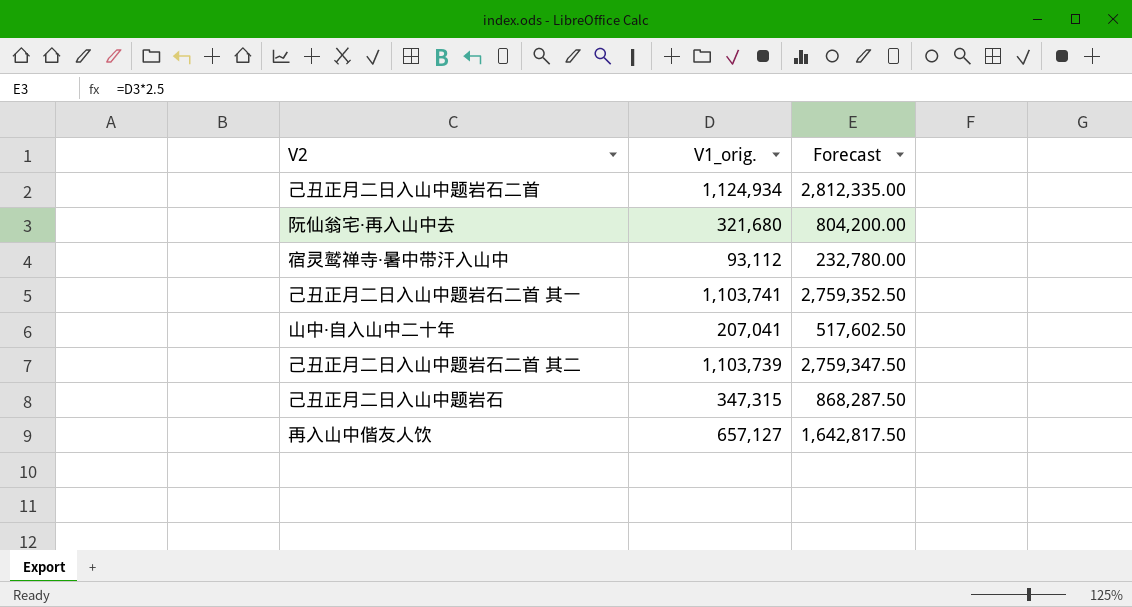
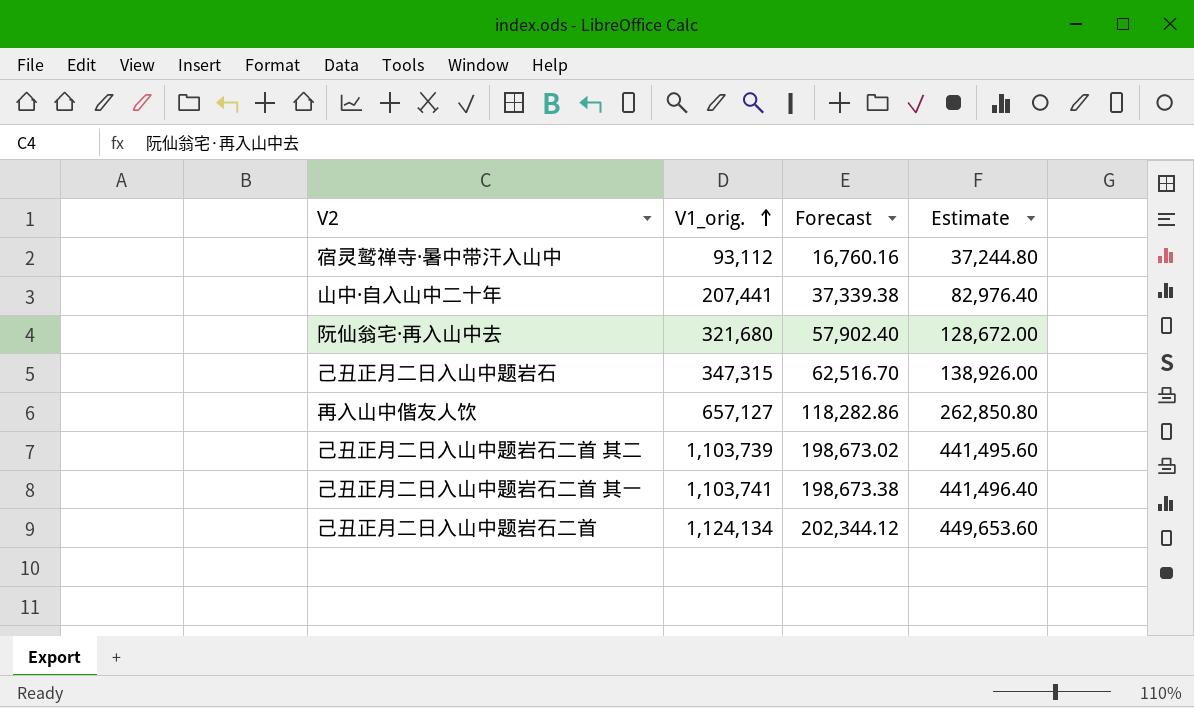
row order: none -> V1_orig. ascending
column Forecast | formula: [V1_orig.] * 2.5 -> [V1_orig.] * 0.18
column Estimate | formula: none -> [V1_orig.] * 0.4
山中·自入山中二十年 | V1_orig.: 207,041 -> 207,441
己丑正月二日入山中题岩石二首 | V1_orig.: 1,124,934 -> 1,124,134

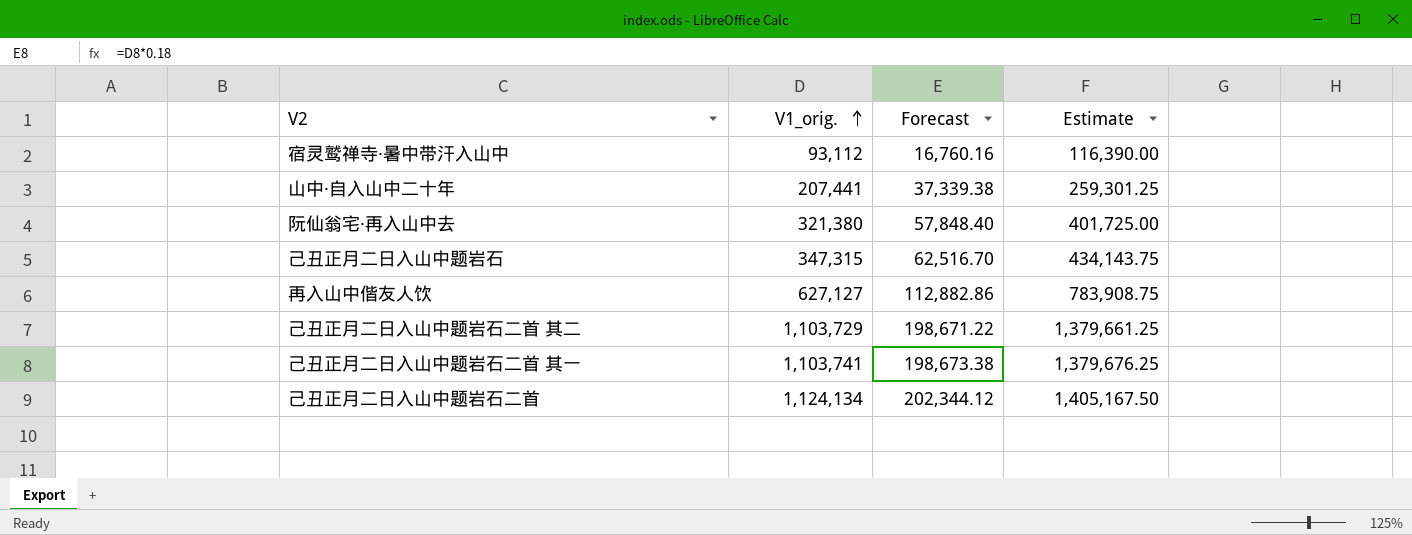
column Estimate | formula: [V1_orig.] * 0.4 -> [V1_orig.] * 1.25
阮仙翁宅·再入山中去 | V1_orig.: 321,680 -> 321,380
阮仙翁宅·再入山中去 | Forecast: 57,902.40 -> 57,848.40
再入山中偕友人饮 | V1_orig.: 657,127 -> 627,127
再入山中偕友人饮 | Forecast: 118,282.86 -> 112,882.86
己丑正月二日入山中题岩石二首 其二 | V1_orig.: 1,103,739 -> 1,103,729
己丑正月二日入山中题岩石二首 其二 | Forecast: 198,673.02 -> 198,671.22

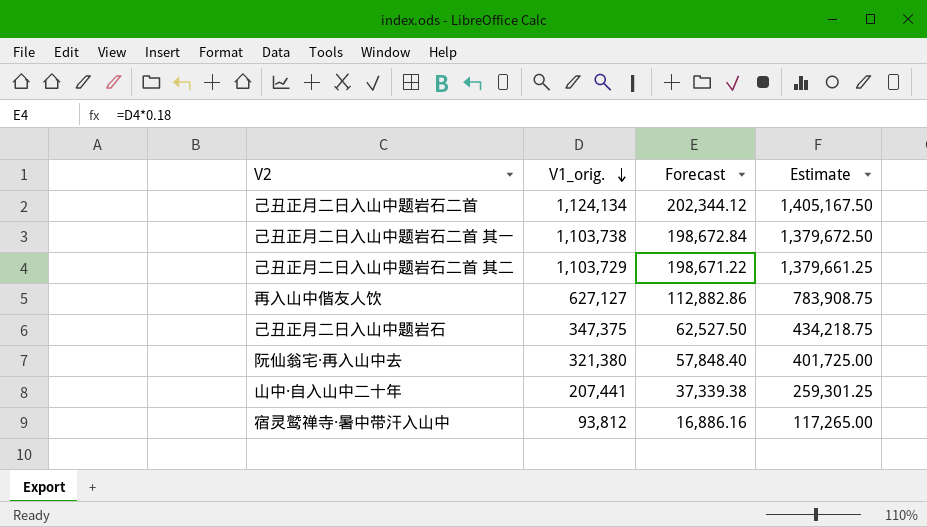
row order: V1_orig. ascending -> V1_orig. descending
己丑正月二日入山中题岩石二首 其一 | V1_orig.: 1,103,741 -> 1,103,738
己丑正月二日入山中题岩石二首 其一 | Forecast: 198,673.38 -> 198,672.84
己丑正月二日入山中题岩石二首 其一 | Estimate: 1,379,676.25 -> 1,379,672.50
己丑正月二日入山中题岩石 | V1_orig.: 347,315 -> 347,375
己丑正月二日入山中题岩石 | Forecast: 62,516.70 -> 62,527.50
己丑正月二日入山中题岩石 | Estimate: 434,143.75 -> 434,218.75
宿灵鹫禅寺·暑中带汗入山中 | V1_orig.: 93,112 -> 93,812
宿灵鹫禅寺·暑中带汗入山中 | Forecast: 16,760.16 -> 16,886.16
宿灵鹫禅寺·暑中带汗入山中 | Estimate: 116,390.00 -> 117,265.00

